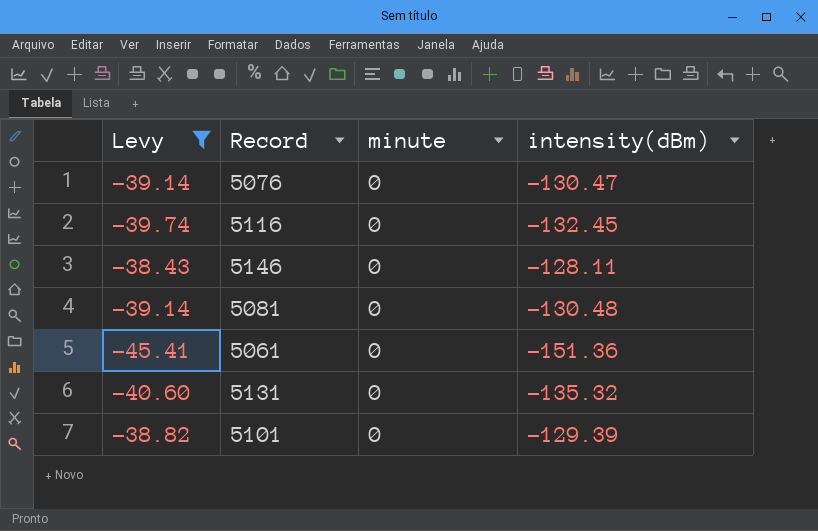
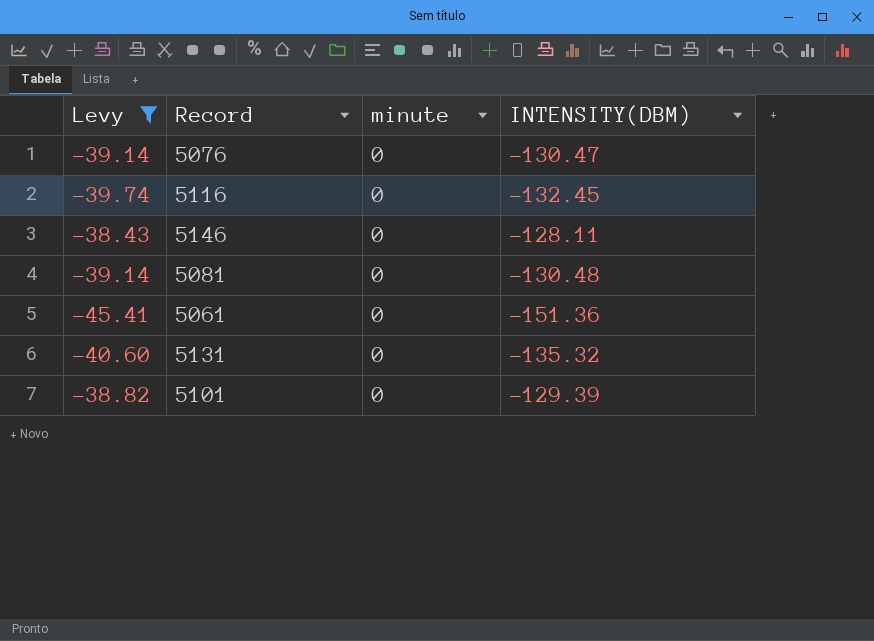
column name: intensity(dBm) -> INTENSITY(DBM)

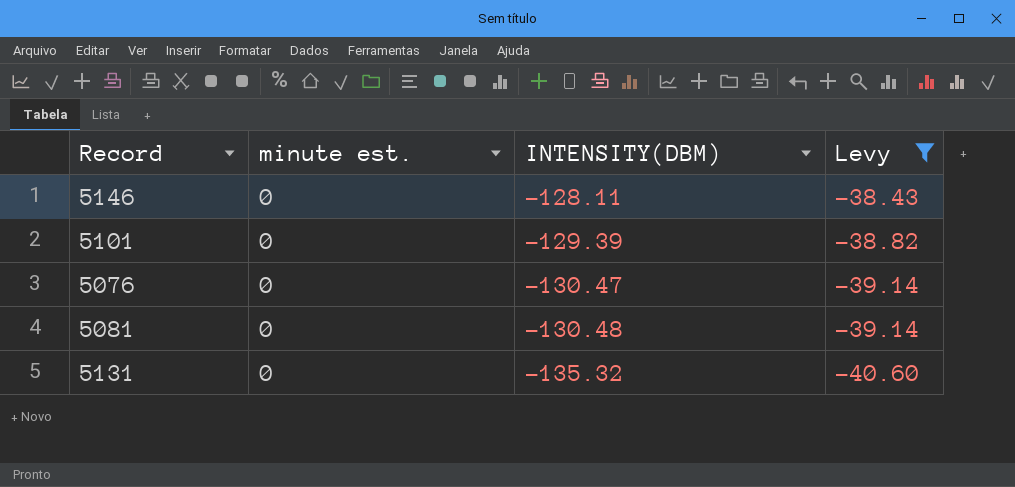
row order: none -> INTENSITY(DBM) descending
column name: minute -> minute est.
column Levy | position: 1 -> 4
row 5116: -39.74 | 0 | -132.45 -> none
row 5061: -45.41 | 0 | -151.36 -> none

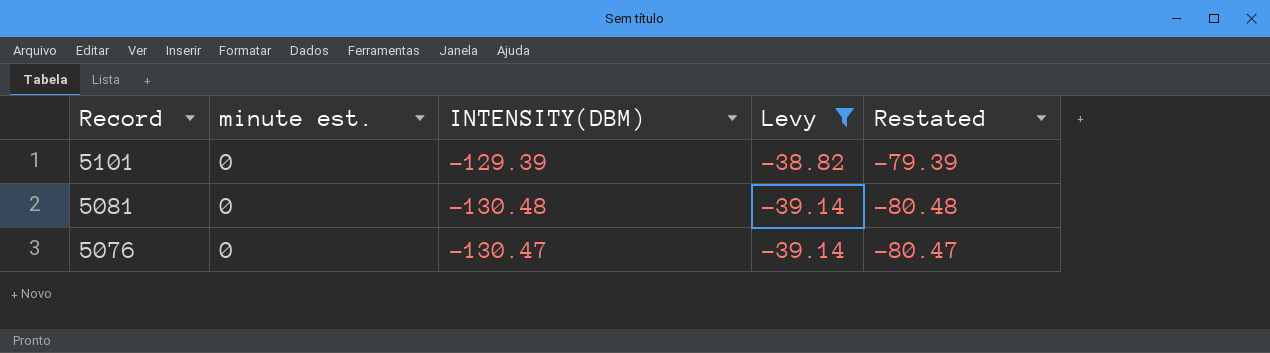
row order: INTENSITY(DBM) descending -> Record descending
column Restated | formula: none -> [INTENSITY(DBM)] + 50
row 5146: 0 | -128.11 | -38.43 -> none
row 5131: 0 | -135.32 | -40.60 -> none

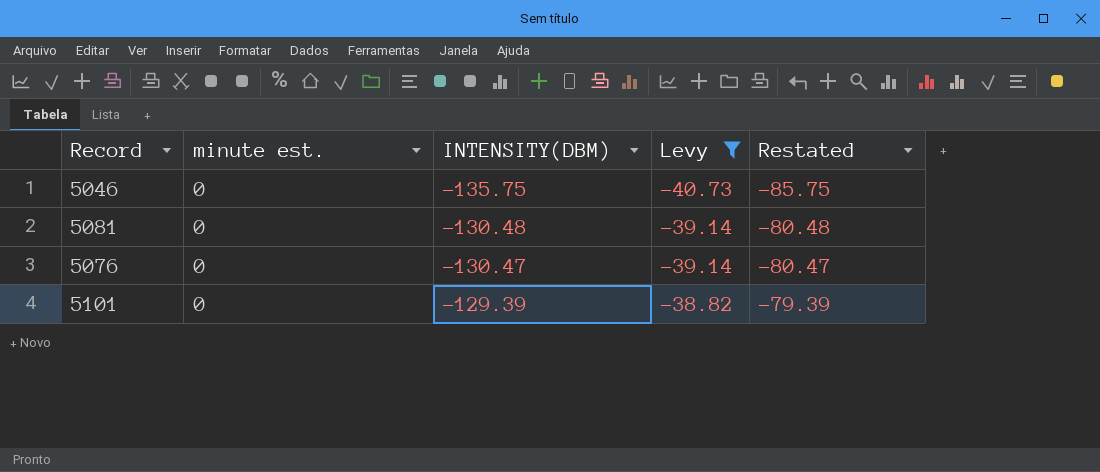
row order: Record descending -> INTENSITY(DBM) ascending
row 5046: none -> 0 | -135.75 | -40.73 | -85.75

